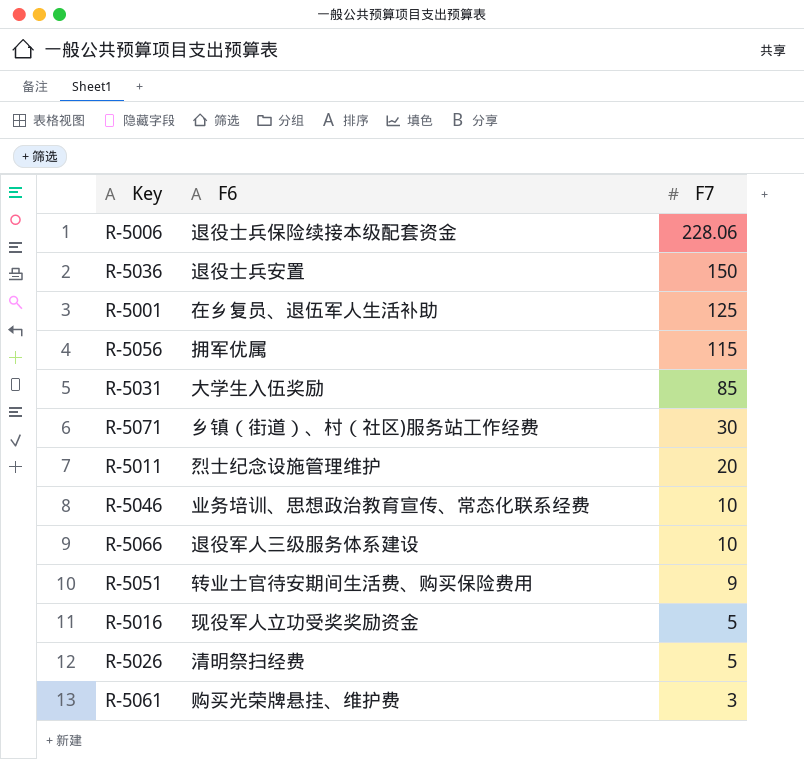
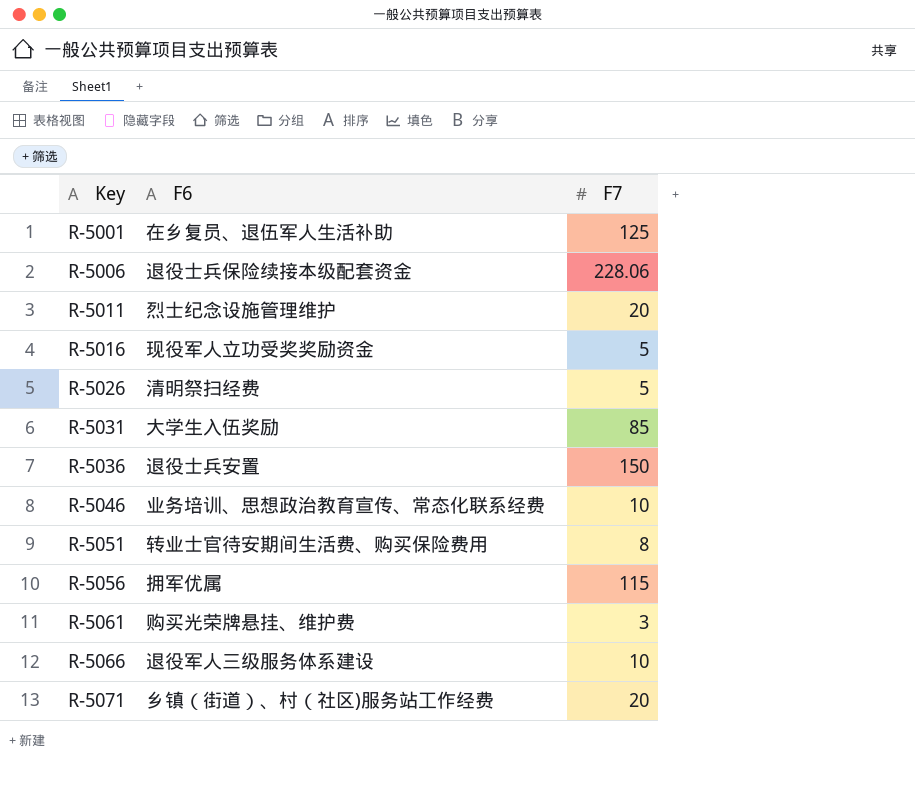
row order: F7 descending -> Key ascending
R-5051 | F7: 9 -> 8
R-5071 | F7: 30 -> 20

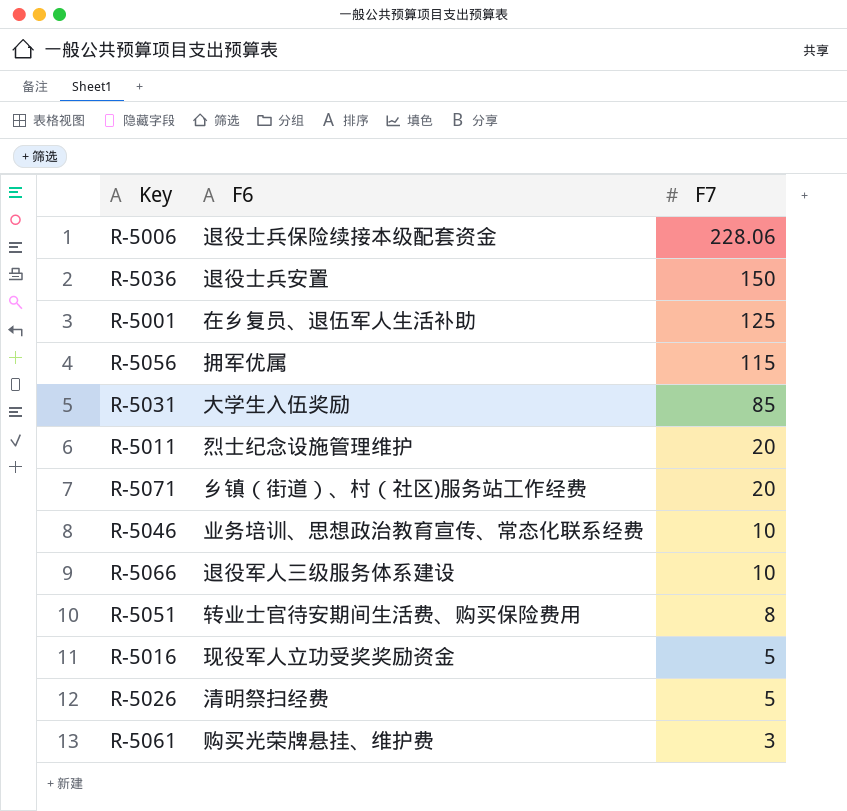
row order: Key ascending -> F7 descending

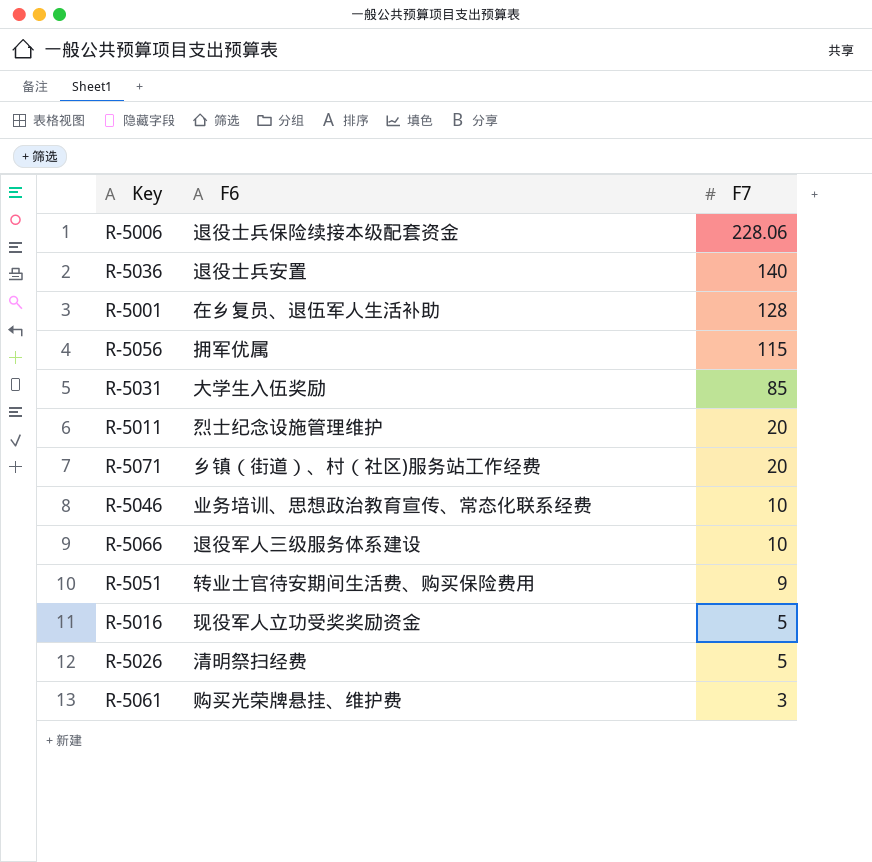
R-5036 | F7: 150 -> 140
R-5001 | F7: 125 -> 128
R-5051 | F7: 8 -> 9

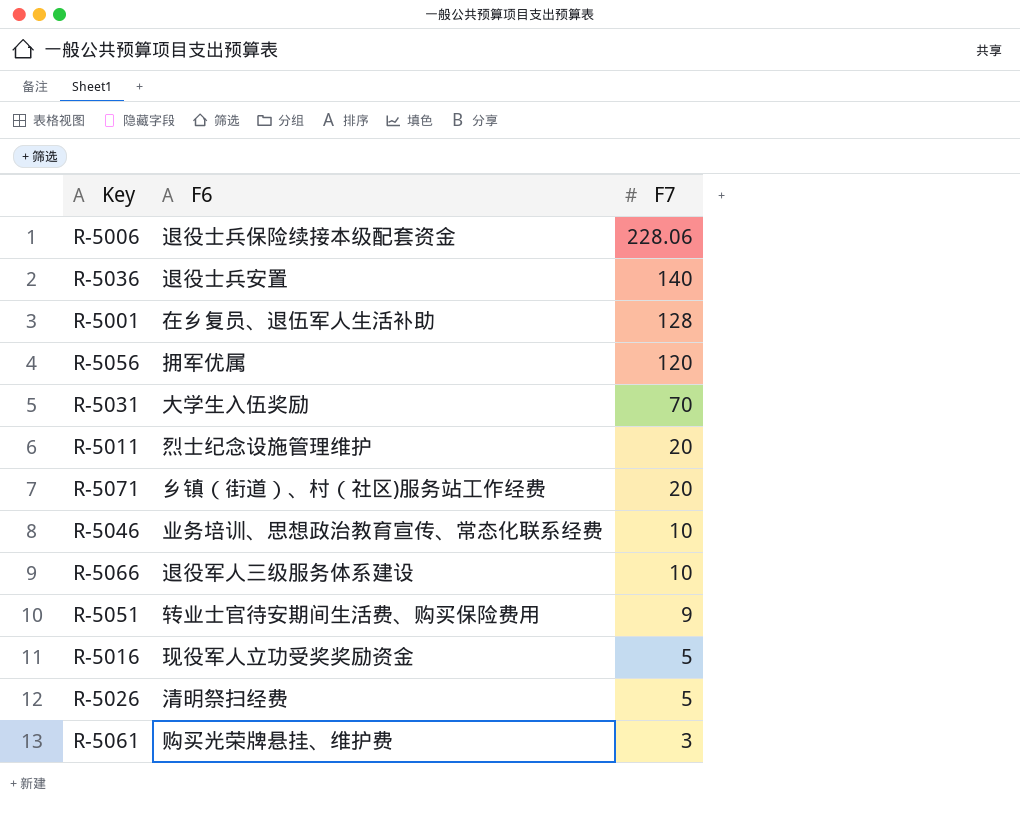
R-5056 | F7: 115 -> 120
R-5031 | F7: 85 -> 70

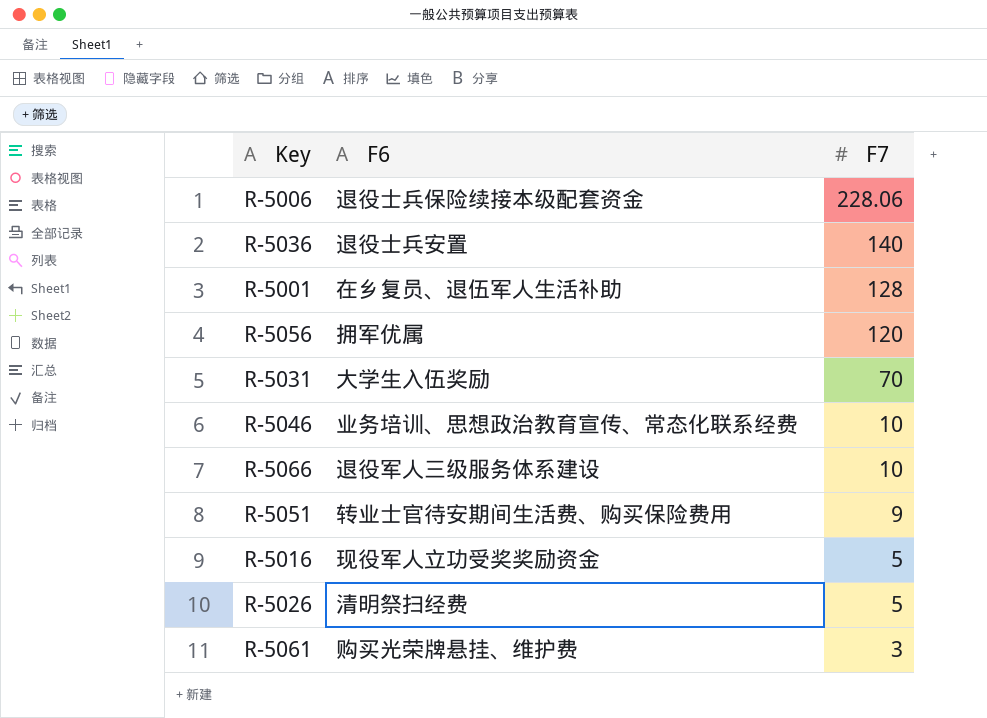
row R-5011: 烈士纪念设施管理维护 | 20 -> none
row R-5071: 乡镇（街道）、村（社区)服务站工作经费 | 20 -> none

